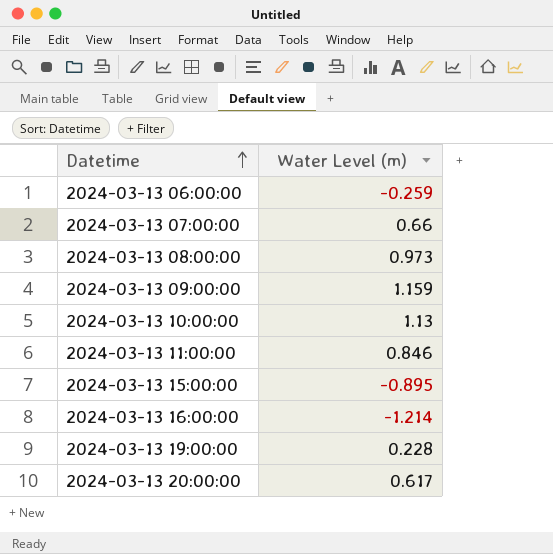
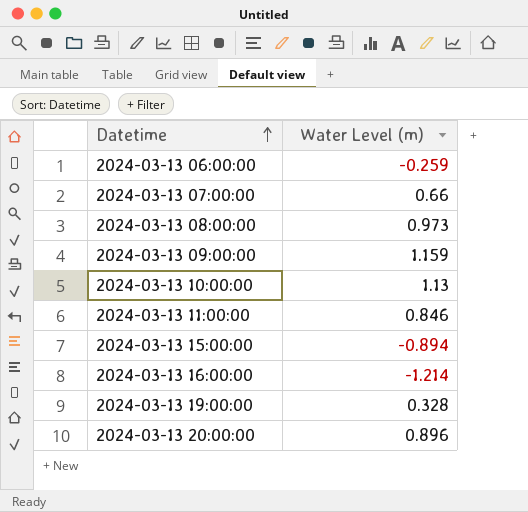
2024-03-13 15:00:00 | Water Level (m): -0.895 -> -0.894
2024-03-13 19:00:00 | Water Level (m): 0.228 -> 0.328
2024-03-13 20:00:00 | Water Level (m): 0.617 -> 0.896

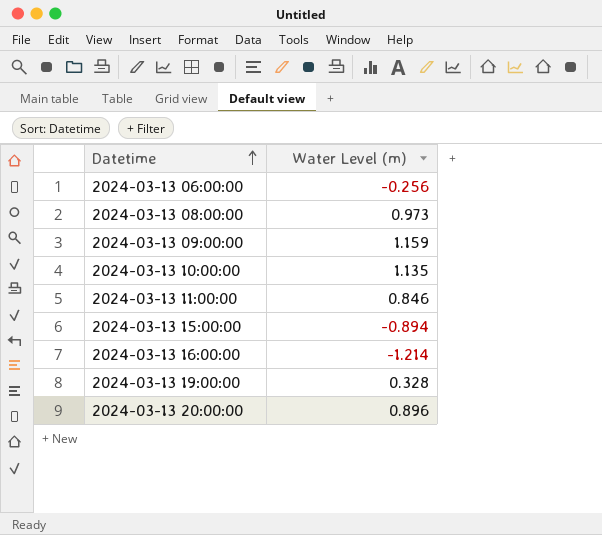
row 2024-03-13 07:00:00: 0.66 -> none
2024-03-13 06:00:00 | Water Level (m): -0.259 -> -0.256
2024-03-13 10:00:00 | Water Level (m): 1.13 -> 1.135

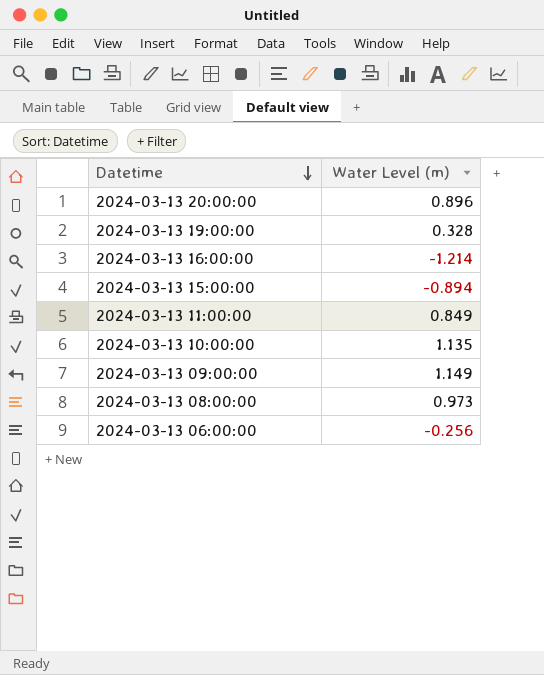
row order: Datetime ascending -> Datetime descending
2024-03-13 11:00:00 | Water Level (m): 0.846 -> 0.849
2024-03-13 09:00:00 | Water Level (m): 1.159 -> 1.149

